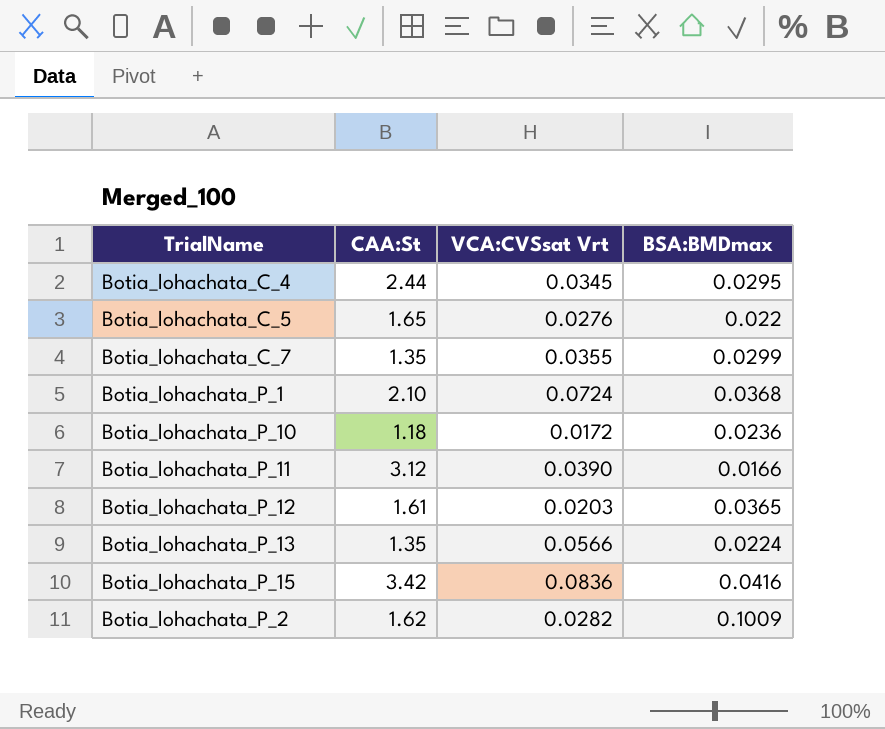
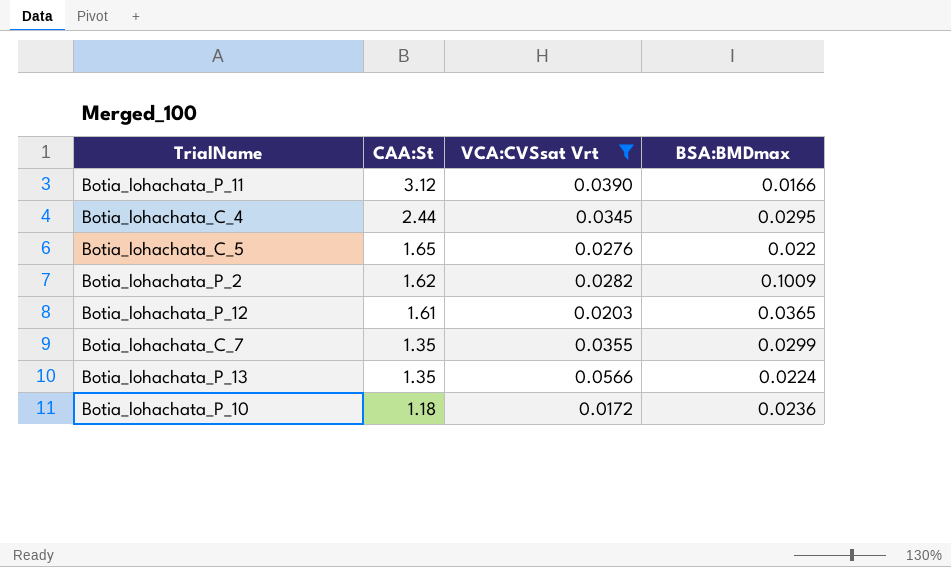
filter: none -> VCA:CVSsat Vrt <= 0.0566
row order: none -> CAA:St descending

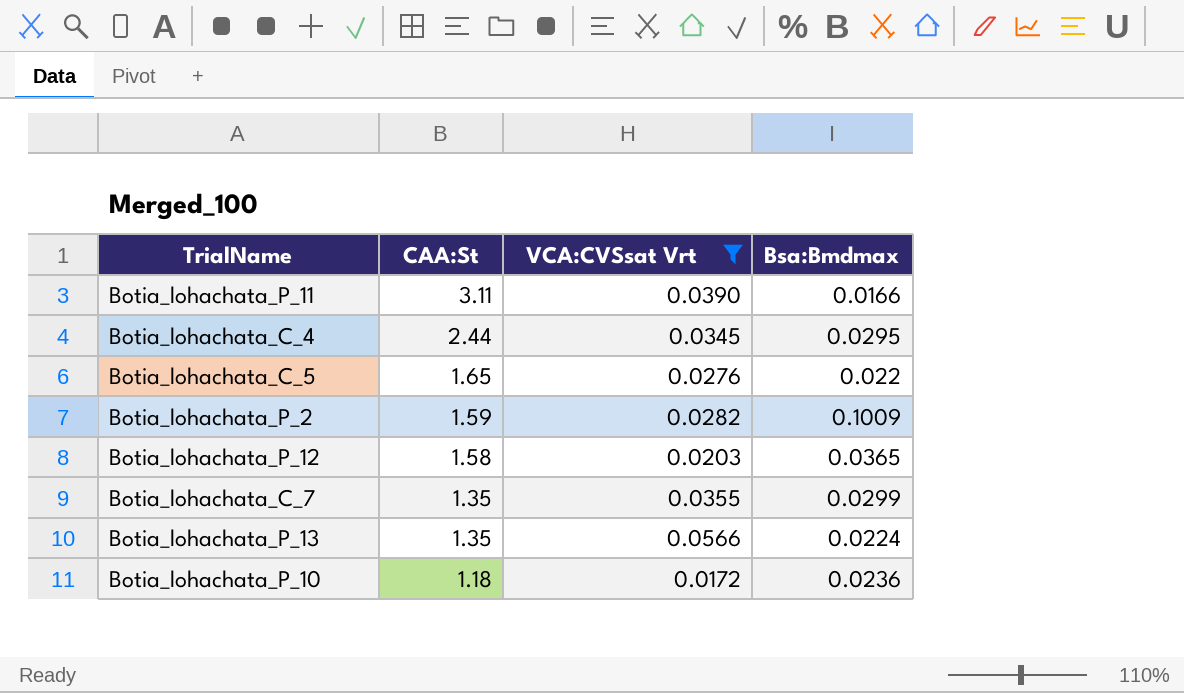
column name: BSA:BMDmax -> Bsa:Bmdmax
Botia_lohachata_P_11 | CAA:St: 3.12 -> 3.11
Botia_lohachata_P_2 | CAA:St: 1.62 -> 1.59
Botia_lohachata_P_12 | CAA:St: 1.61 -> 1.58

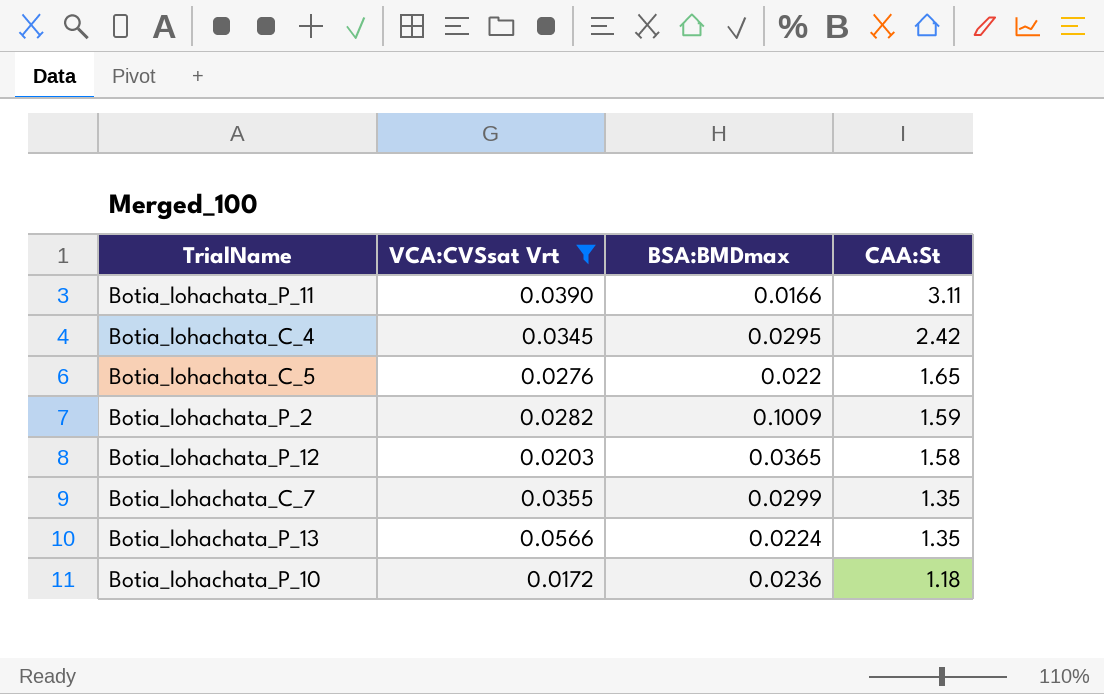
column name: Bsa:Bmdmax -> BSA:BMDmax
column CAA:St | position: 2 -> 4
Botia_lohachata_C_4 | CAA:St: 2.44 -> 2.42

